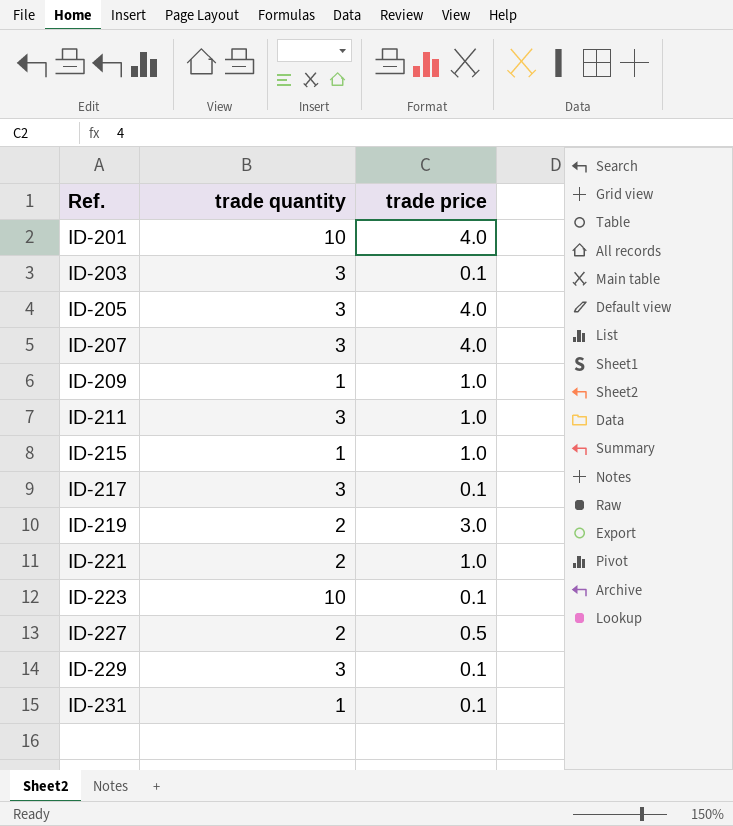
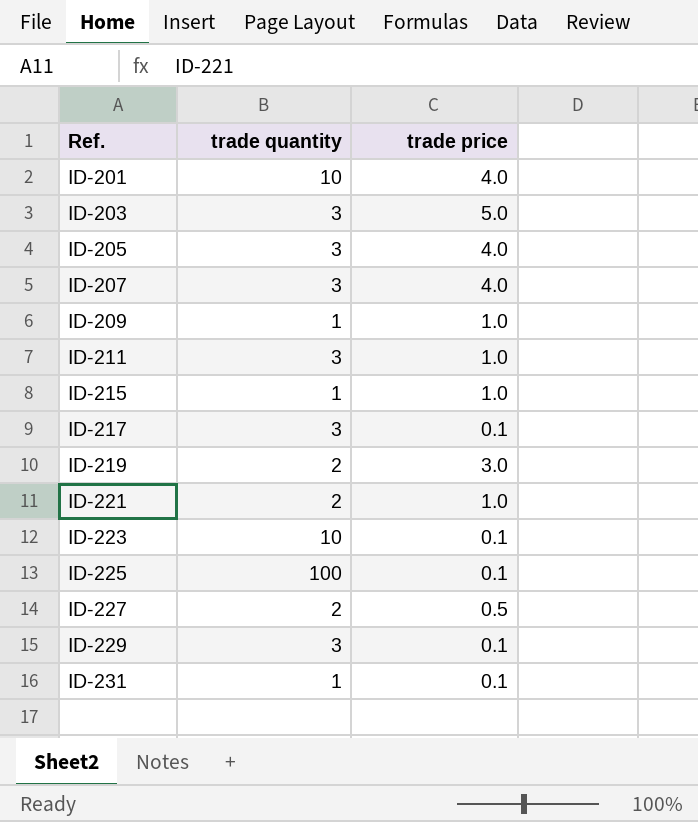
ID-203 | trade price: 0.1 -> 5.0
row ID-225: none -> 100 | 0.1

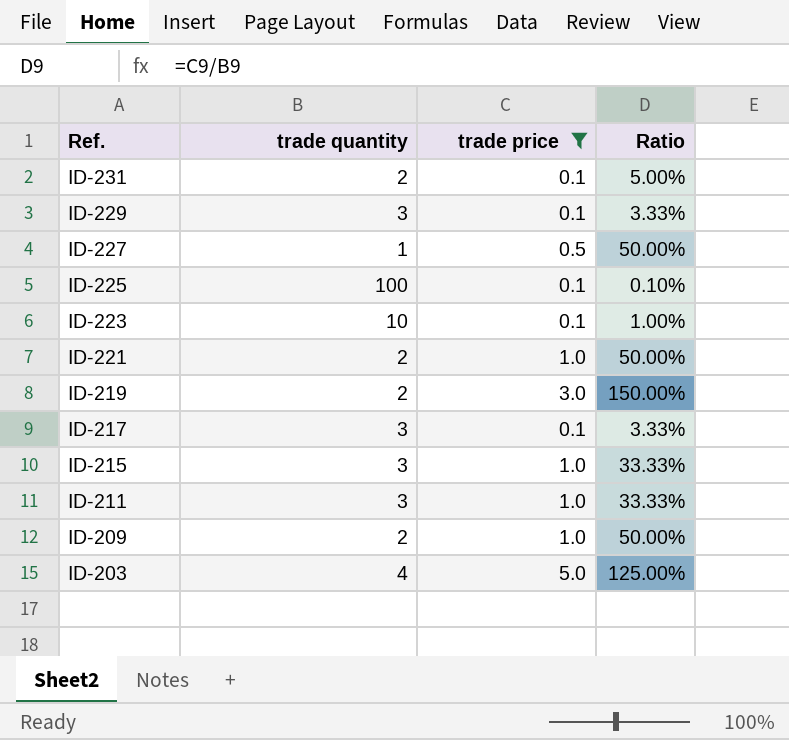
filter: none -> trade price != 4.0
row order: Ref. ascending -> Ref. descending
column Ratio | formula: none -> [trade price] / [trade quantity]
ID-231 | trade quantity: 1 -> 2
ID-227 | trade quantity: 2 -> 1
ID-215 | trade quantity: 1 -> 3
ID-209 | trade quantity: 1 -> 2
ID-203 | trade quantity: 3 -> 4

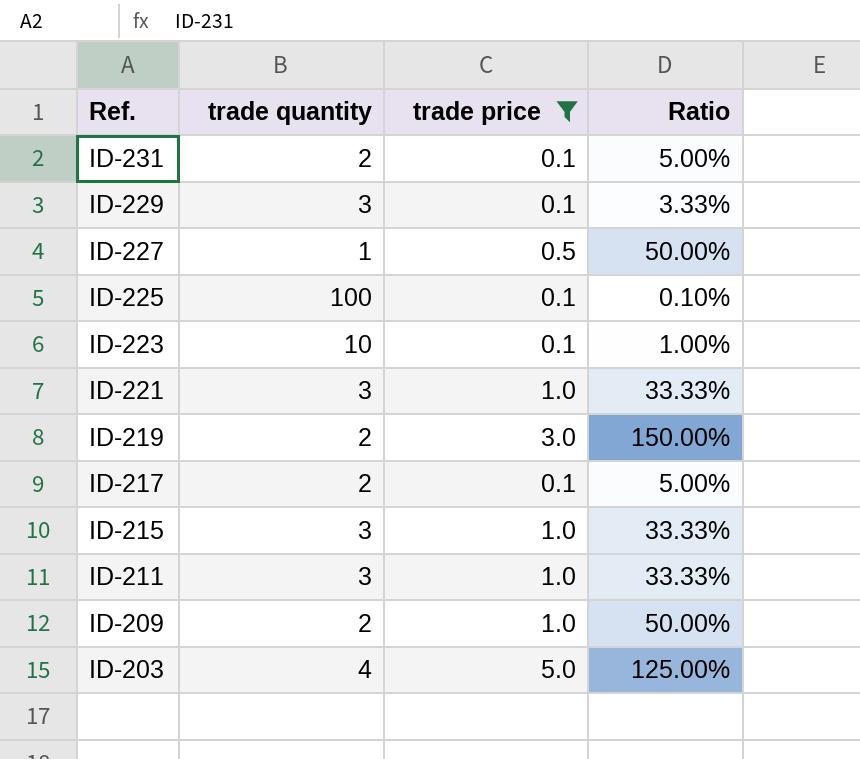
ID-221 | trade quantity: 2 -> 3
ID-221 | Ratio: 50.00% -> 33.33%
ID-217 | trade quantity: 3 -> 2
ID-217 | Ratio: 3.33% -> 5.00%

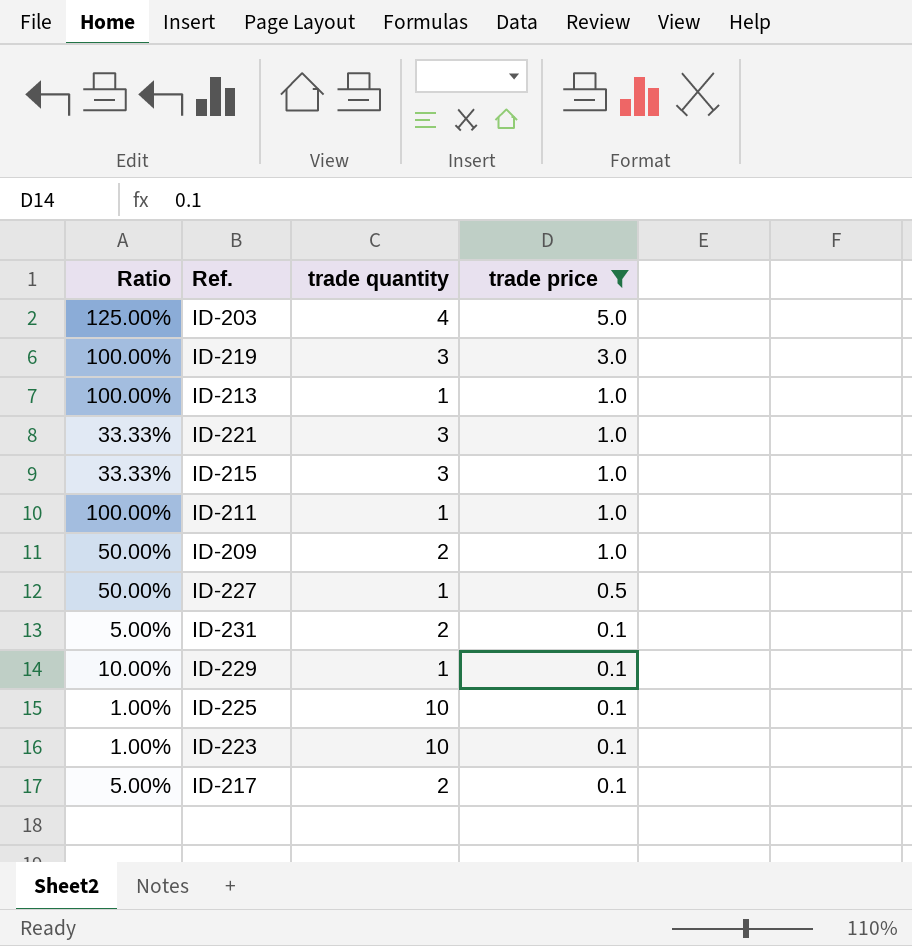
row order: Ref. descending -> trade price descending
column Ratio | position: 4 -> 1
ID-219 | Ratio: 150.00% -> 100.00%
ID-219 | trade quantity: 2 -> 3
row ID-213: none -> 100.00% | 1 | 1.0
ID-211 | Ratio: 33.33% -> 100.00%
ID-211 | trade quantity: 3 -> 1
ID-229 | Ratio: 3.33% -> 10.00%
ID-229 | trade quantity: 3 -> 1
ID-225 | Ratio: 0.10% -> 1.00%
ID-225 | trade quantity: 100 -> 10

